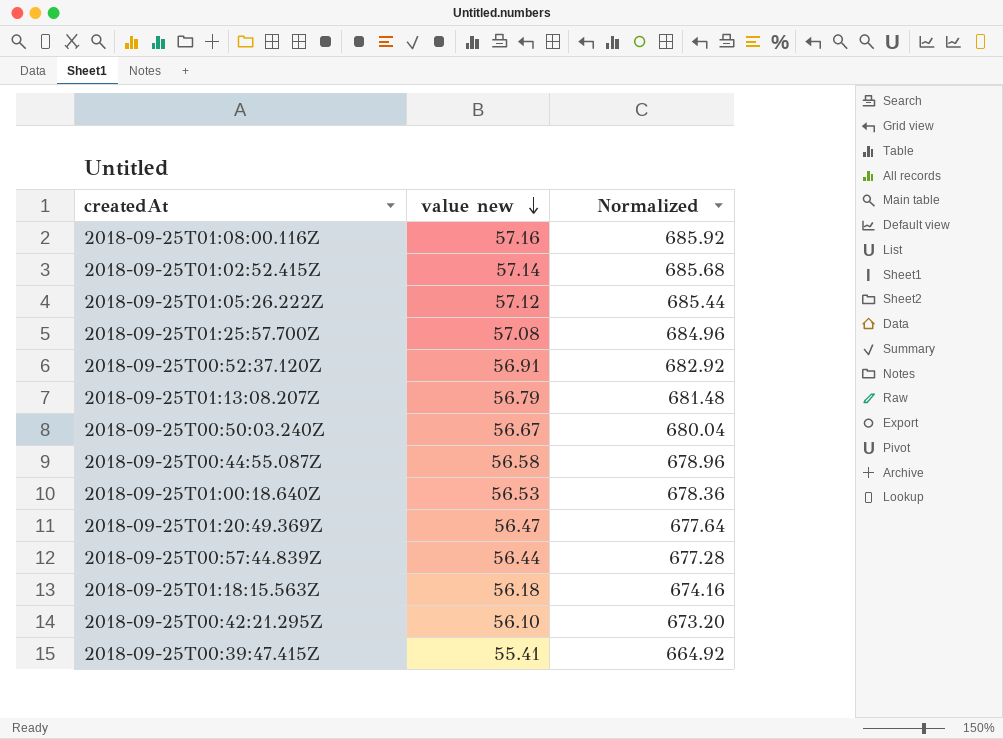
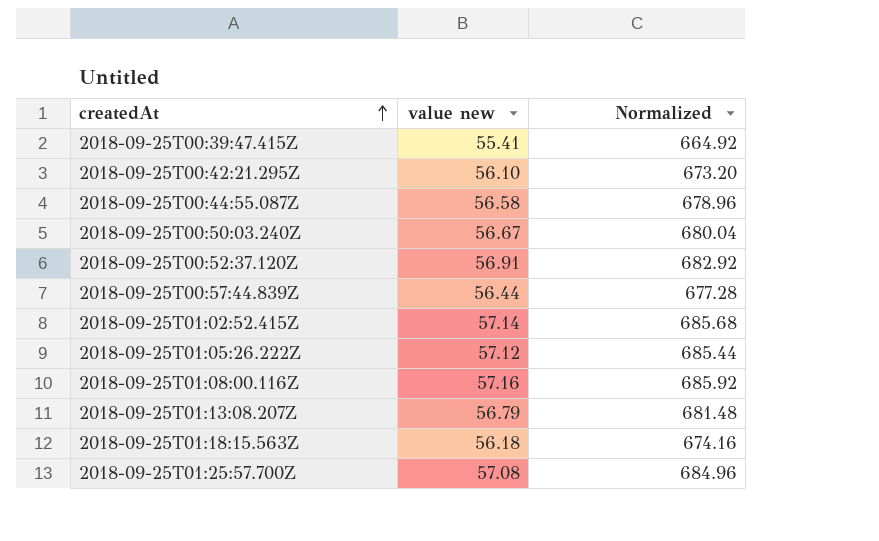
row order: value new descending -> createdAt ascending
row 2018-09-25T01:00:18.640Z: 56.53 | 678.36 -> none
row 2018-09-25T01:20:49.369Z: 56.47 | 677.64 -> none

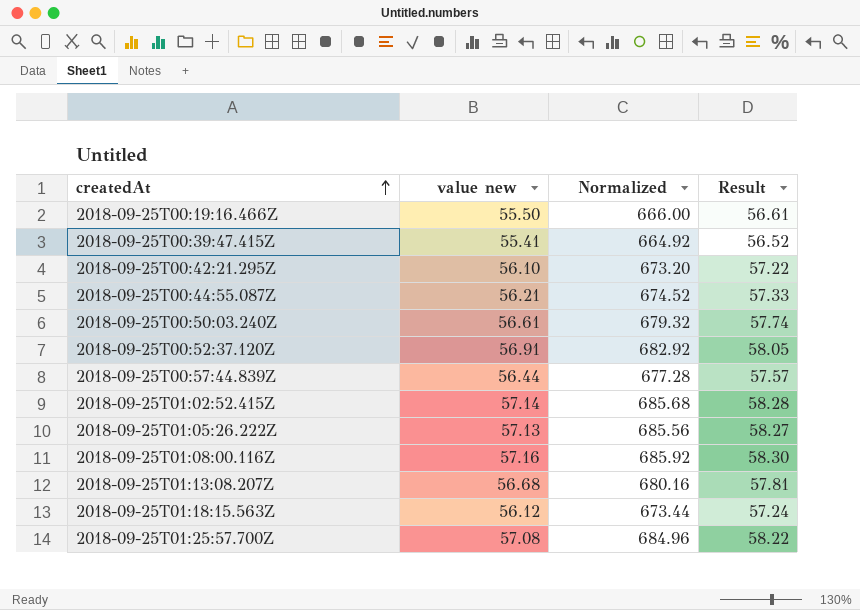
column Result | formula: none -> [value new] * 1.02
row 2018-09-25T00:19:16.466Z: none -> 55.50 | 666.00 | 56.61
2018-09-25T00:44:55.087Z | value new: 56.58 -> 56.21
2018-09-25T00:44:55.087Z | Normalized: 678.96 -> 674.52
2018-09-25T00:50:03.240Z | value new: 56.67 -> 56.61
2018-09-25T00:50:03.240Z | Normalized: 680.04 -> 679.32
2018-09-25T01:05:26.222Z | value new: 57.12 -> 57.13
2018-09-25T01:05:26.222Z | Normalized: 685.44 -> 685.56
2018-09-25T01:13:08.207Z | value new: 56.79 -> 56.68
2018-09-25T01:13:08.207Z | Normalized: 681.48 -> 680.16
2018-09-25T01:18:15.563Z | value new: 56.18 -> 56.12
2018-09-25T01:18:15.563Z | Normalized: 674.16 -> 673.44

